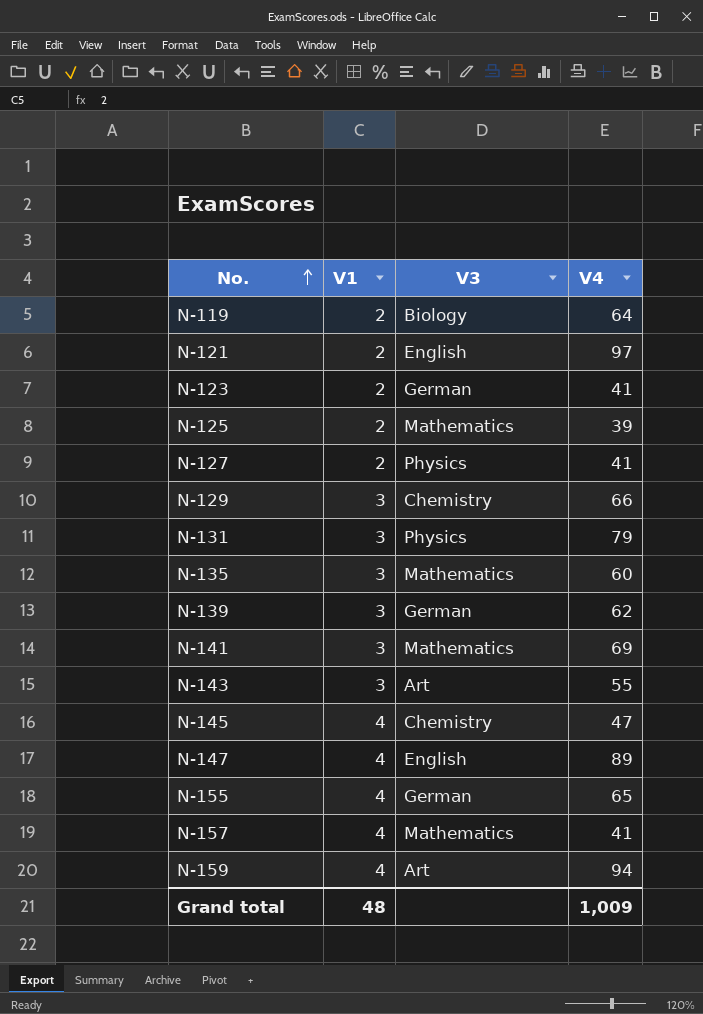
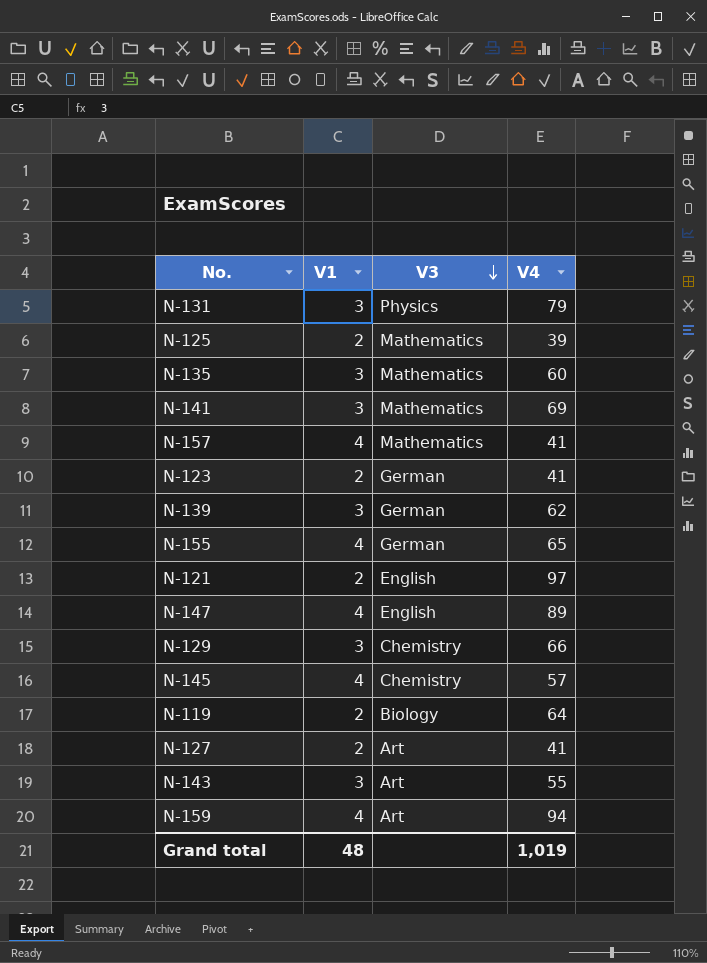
row order: No. ascending -> V3 descending
N-145 | V4: 47 -> 57
N-127 | V3: Physics -> Art
Grand total | V4: 1,009 -> 1,019

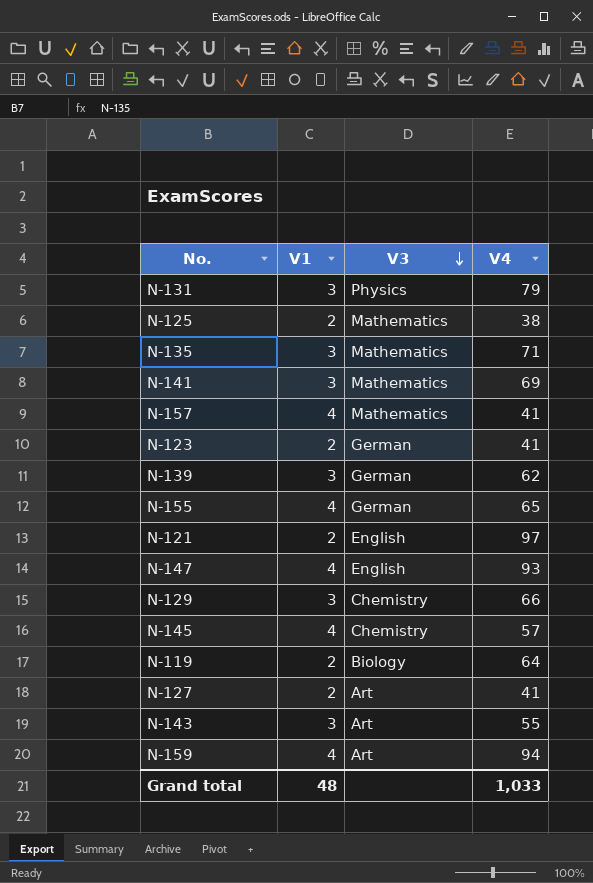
N-125 | V4: 39 -> 38
N-135 | V4: 60 -> 71
N-147 | V4: 89 -> 93
Grand total | V4: 1,019 -> 1,033

